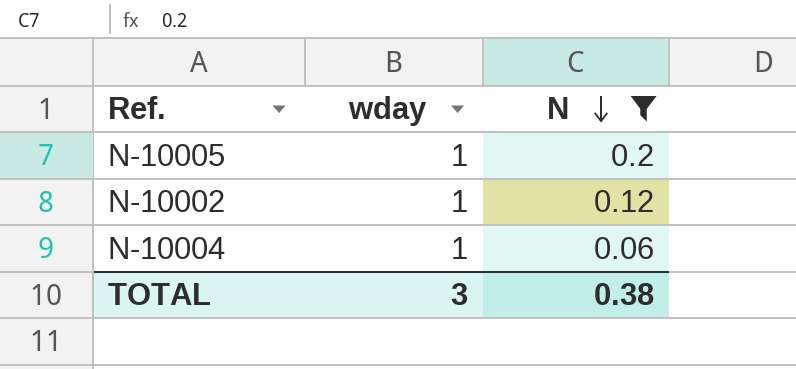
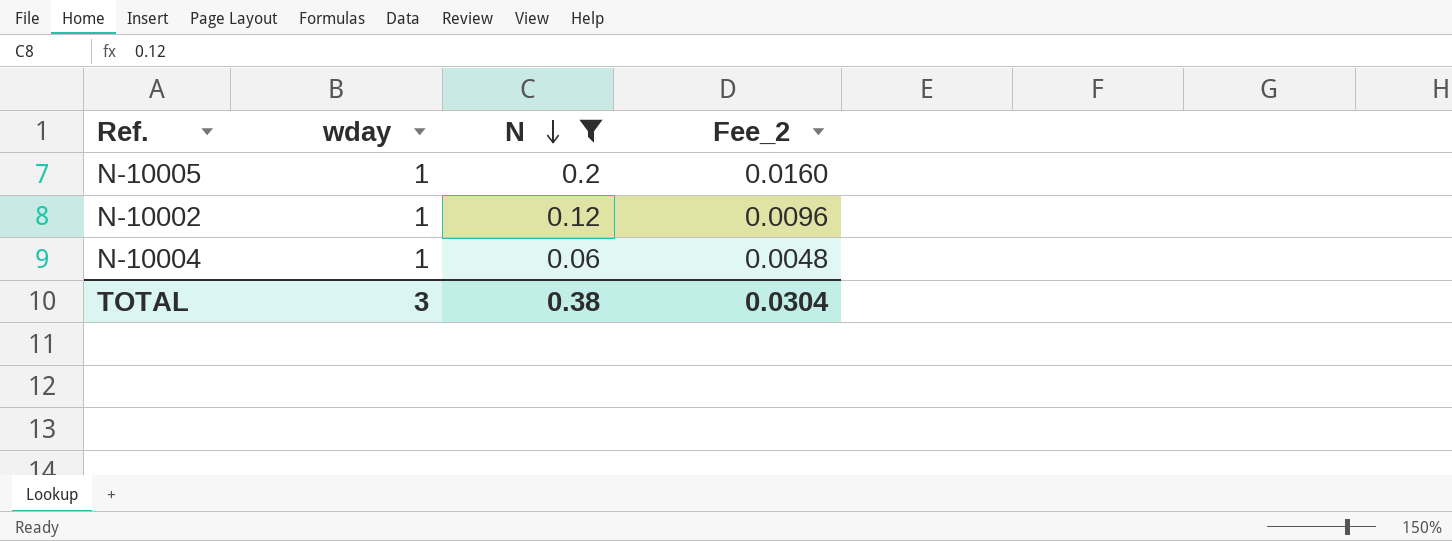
column Fee_2 | formula: none -> [N] * 0.08

